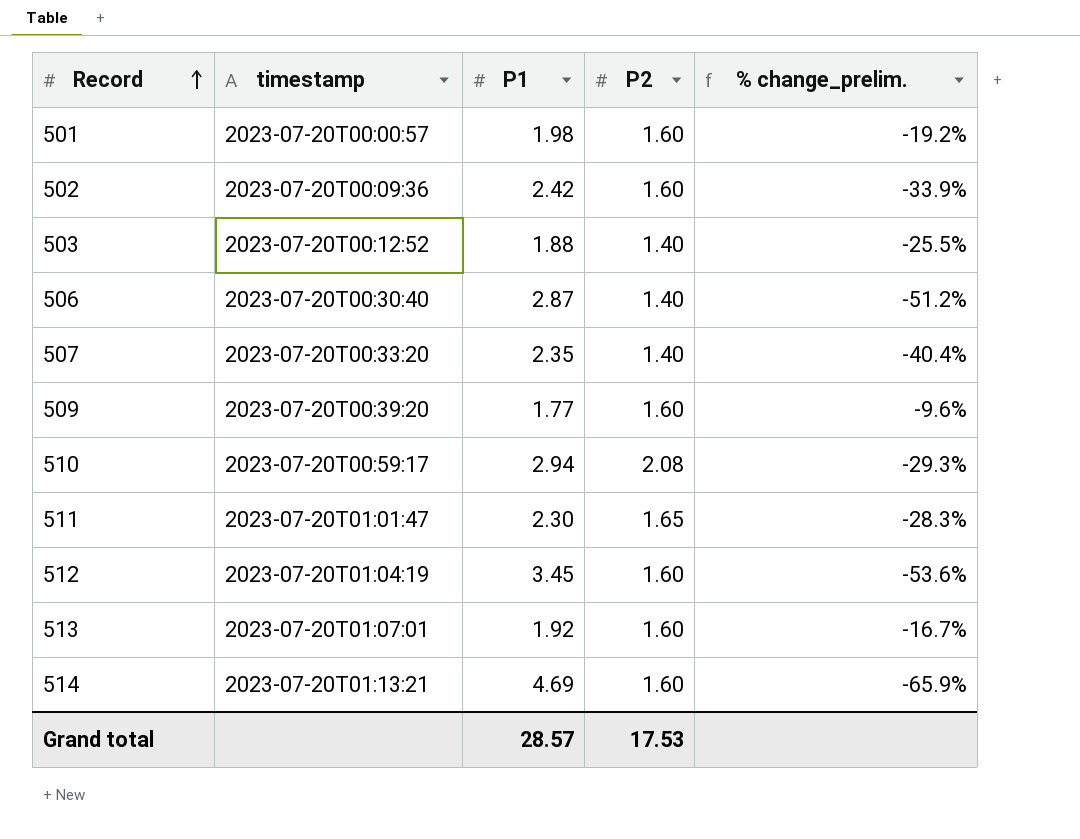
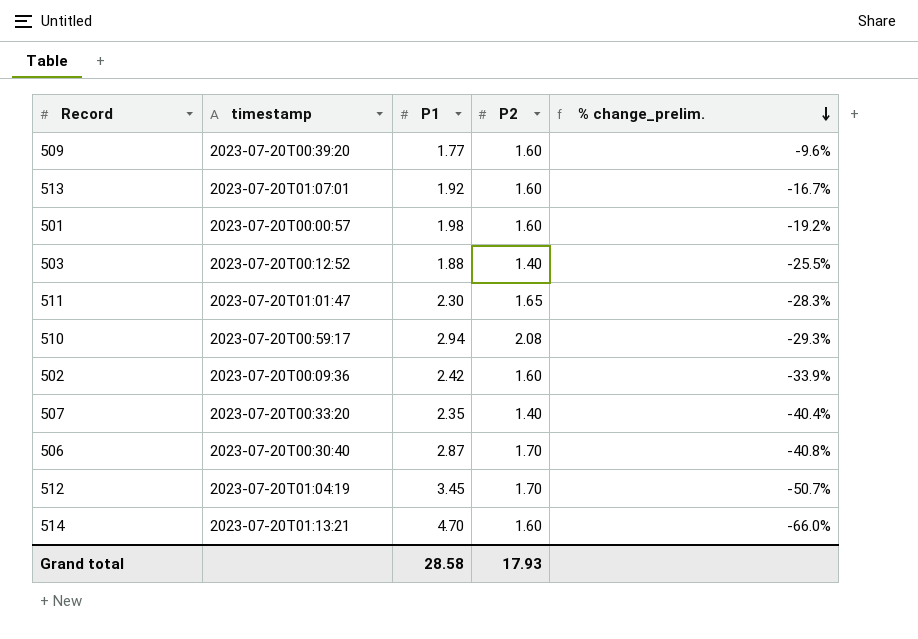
row order: Record ascending -> % change_prelim. descending
506 | P2: 1.40 -> 1.70
506 | % change_prelim.: -51.2% -> -40.8%
512 | P2: 1.60 -> 1.70
512 | % change_prelim.: -53.6% -> -50.7%
514 | P1: 4.69 -> 4.70
514 | % change_prelim.: -65.9% -> -66.0%
Grand total | P1: 28.57 -> 28.58
Grand total | P2: 17.53 -> 17.93

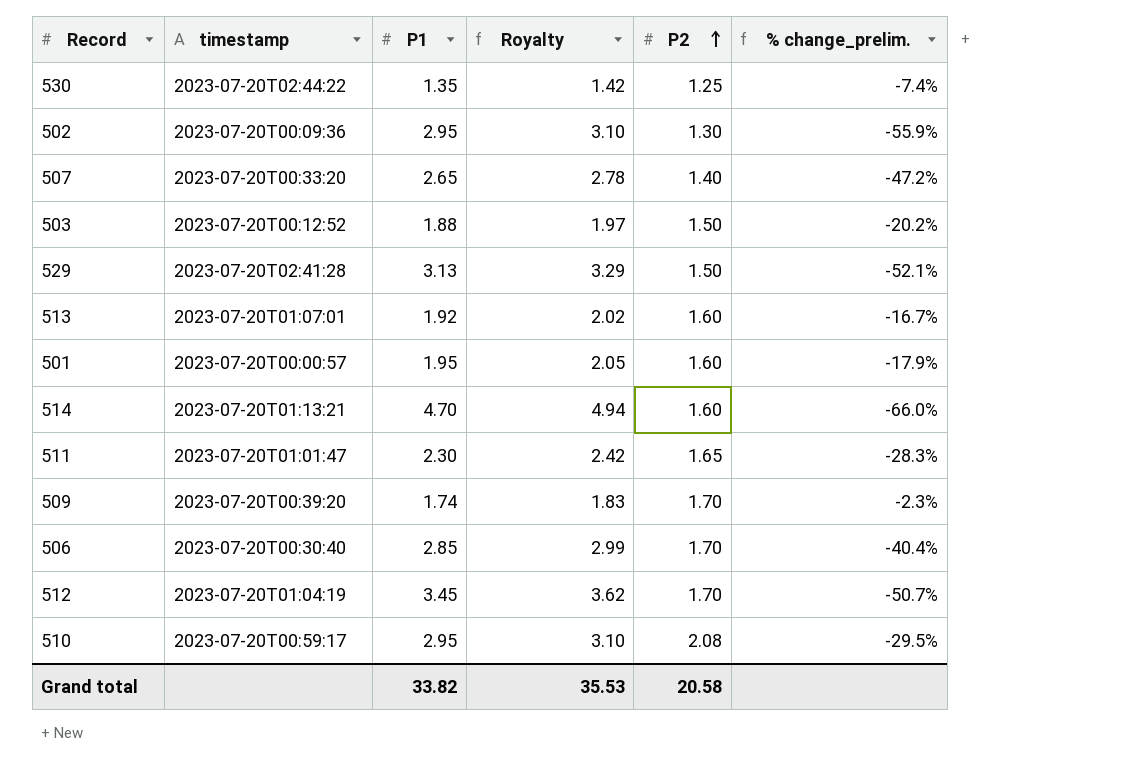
row order: % change_prelim. descending -> P2 ascending
column Royalty | formula: none -> [P1] * 1.05
row 530: none -> 2023-07-20T02:44:22 | 1.35 | 1.42 | 1.25 | -7.4%
502 | P1: 2.42 -> 2.95
502 | P2: 1.60 -> 1.30
502 | % change_prelim.: -33.9% -> -55.9%
507 | P1: 2.35 -> 2.65
507 | % change_prelim.: -40.4% -> -47.2%
503 | P2: 1.40 -> 1.50
503 | % change_prelim.: -25.5% -> -20.2%
row 529: none -> 2023-07-20T02:41:28 | 3.13 | 3.29 | 1.50 | -52.1%
501 | P1: 1.98 -> 1.95
501 | % change_prelim.: -19.2% -> -17.9%
509 | P1: 1.77 -> 1.74
509 | P2: 1.60 -> 1.70
509 | % change_prelim.: -9.6% -> -2.3%
506 | P1: 2.87 -> 2.85
506 | % change_prelim.: -40.8% -> -40.4%
510 | P1: 2.94 -> 2.95
510 | % change_prelim.: -29.3% -> -29.5%
Grand total | P1: 28.58 -> 33.82
Grand total | P2: 17.93 -> 20.58

